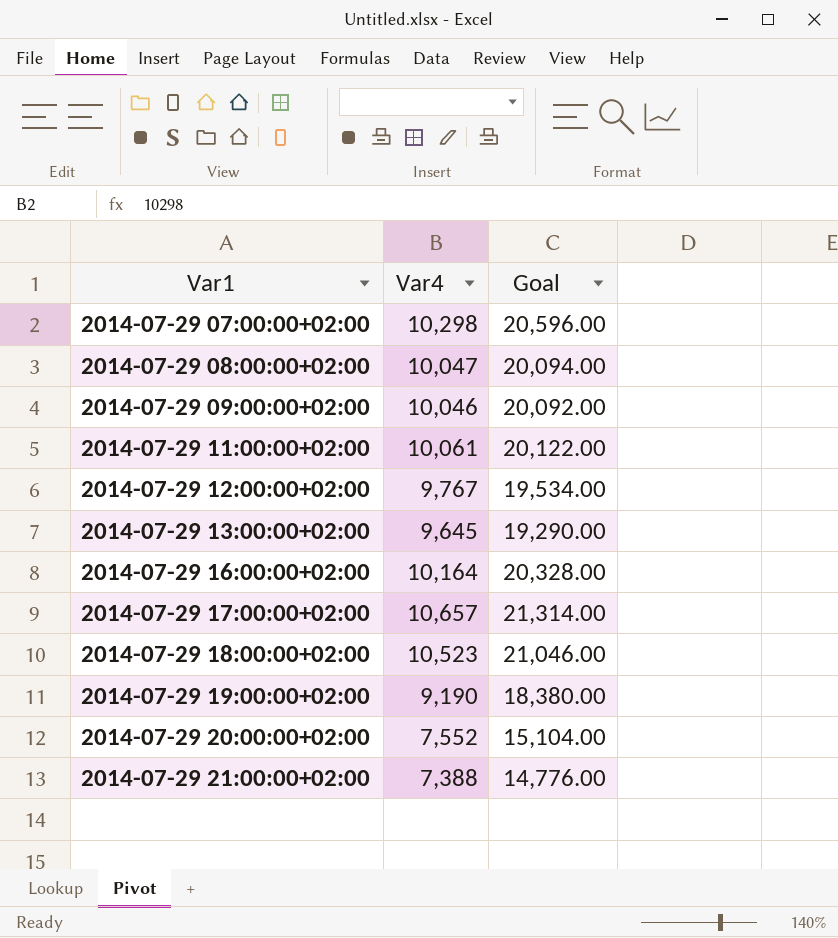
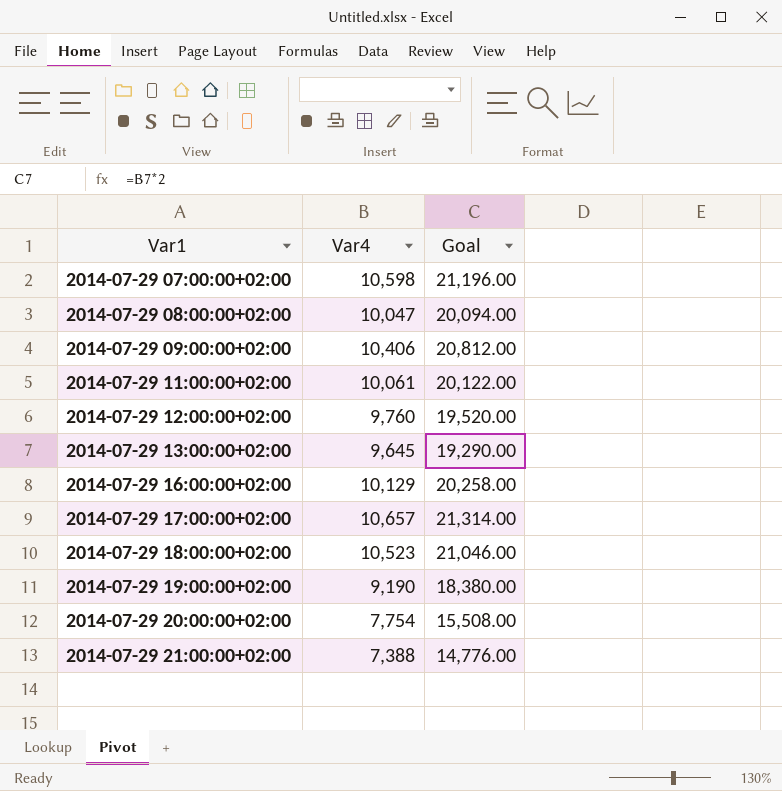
2014-07-29 07:00:00+02:00 | Var4: 10,298 -> 10,598
2014-07-29 07:00:00+02:00 | Goal: 20,596.00 -> 21,196.00
2014-07-29 09:00:00+02:00 | Var4: 10,046 -> 10,406
2014-07-29 09:00:00+02:00 | Goal: 20,092.00 -> 20,812.00
2014-07-29 12:00:00+02:00 | Var4: 9,767 -> 9,760
2014-07-29 12:00:00+02:00 | Goal: 19,534.00 -> 19,520.00
2014-07-29 16:00:00+02:00 | Var4: 10,164 -> 10,129
2014-07-29 16:00:00+02:00 | Goal: 20,328.00 -> 20,258.00
2014-07-29 20:00:00+02:00 | Var4: 7,552 -> 7,754
2014-07-29 20:00:00+02:00 | Goal: 15,104.00 -> 15,508.00

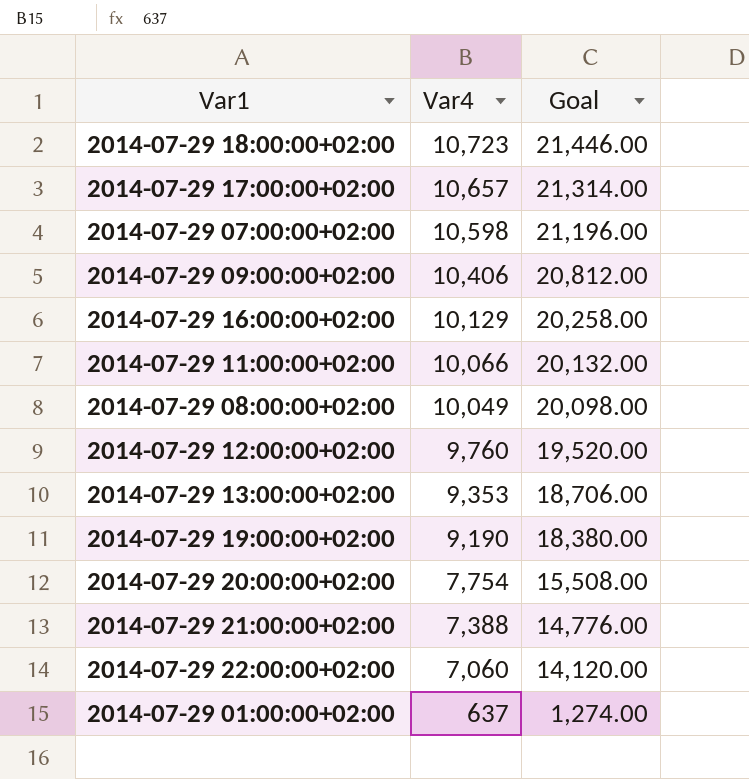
row order: Var1 ascending -> Var4 descending
2014-07-29 18:00:00+02:00 | Var4: 10,523 -> 10,723
2014-07-29 18:00:00+02:00 | Goal: 21,046.00 -> 21,446.00
2014-07-29 11:00:00+02:00 | Var4: 10,061 -> 10,066
2014-07-29 11:00:00+02:00 | Goal: 20,122.00 -> 20,132.00
2014-07-29 08:00:00+02:00 | Var4: 10,047 -> 10,049
2014-07-29 08:00:00+02:00 | Goal: 20,094.00 -> 20,098.00
2014-07-29 13:00:00+02:00 | Var4: 9,645 -> 9,353
2014-07-29 13:00:00+02:00 | Goal: 19,290.00 -> 18,706.00
row 2014-07-29 22:00:00+02:00: none -> 7,060 | 14,120.00
row 2014-07-29 01:00:00+02:00: none -> 637 | 1,274.00

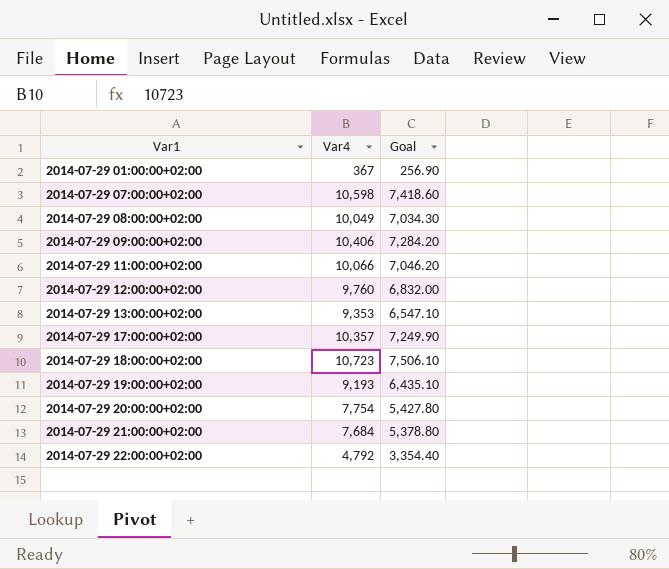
row order: Var4 descending -> Var1 ascending
column Goal | formula: [Var4] * 2 -> [Var4] * 0.7
row 2014-07-29 16:00:00+02:00: 10,129 | 20,258.00 -> none
2014-07-29 01:00:00+02:00 | Var4: 637 -> 367
2014-07-29 17:00:00+02:00 | Var4: 10,657 -> 10,357
2014-07-29 19:00:00+02:00 | Var4: 9,190 -> 9,193
2014-07-29 21:00:00+02:00 | Var4: 7,388 -> 7,684
2014-07-29 22:00:00+02:00 | Var4: 7,060 -> 4,792

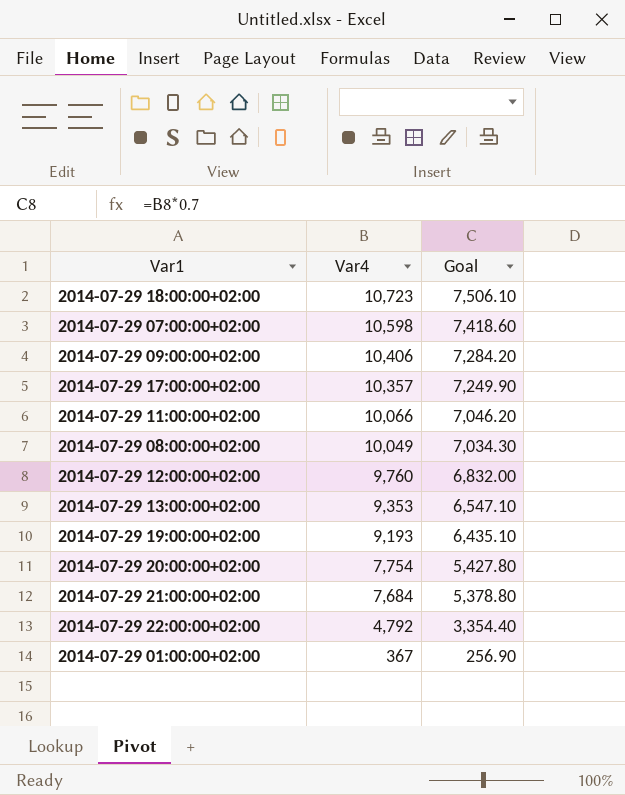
row order: Var1 ascending -> Var4 descending

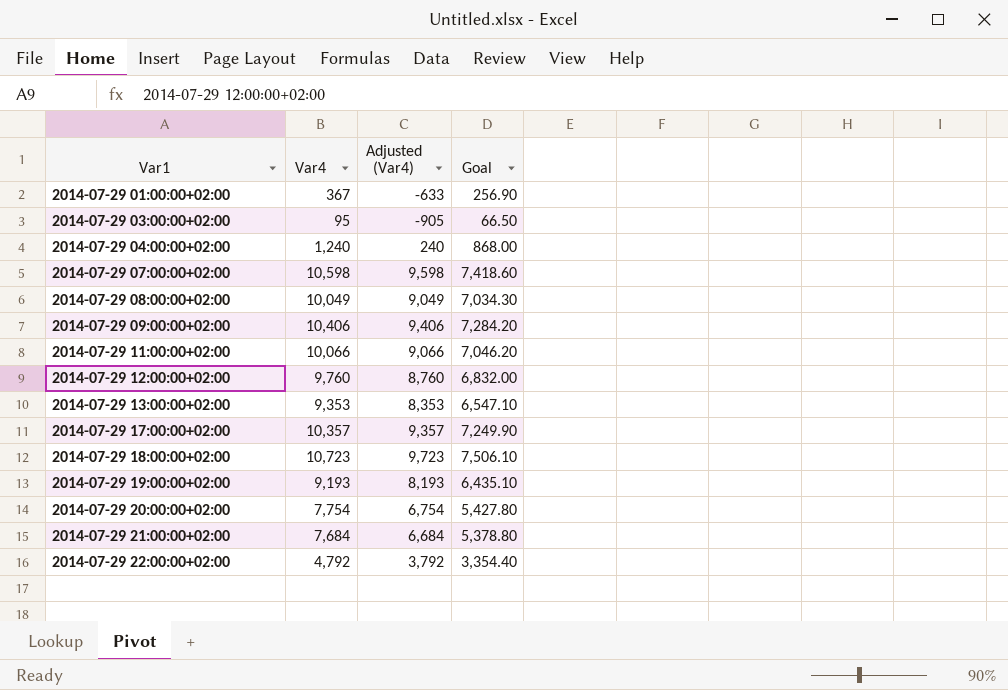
row order: Var4 descending -> Var1 ascending
column Adjusted (Var4) | formula: none -> [Var4] - 1000
row 2014-07-29 03:00:00+02:00: none -> 95 | -905 | 66.50
row 2014-07-29 04:00:00+02:00: none -> 1,240 | 240 | 868.00

